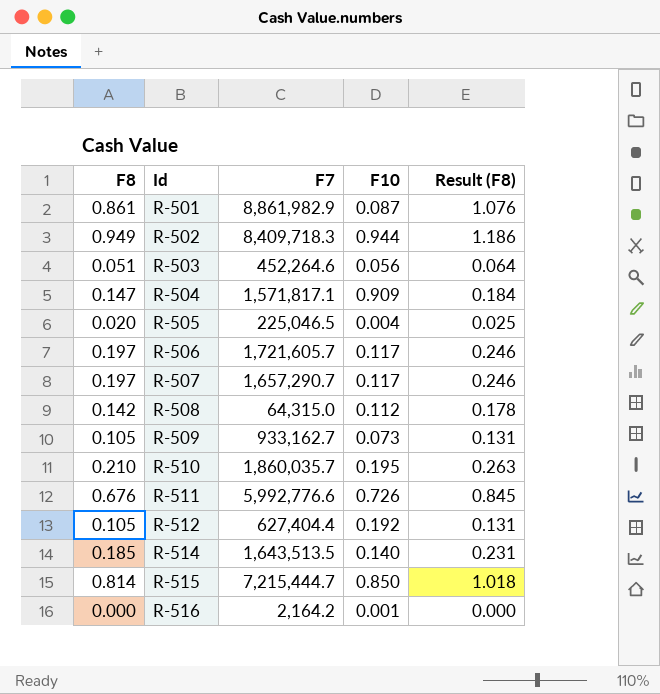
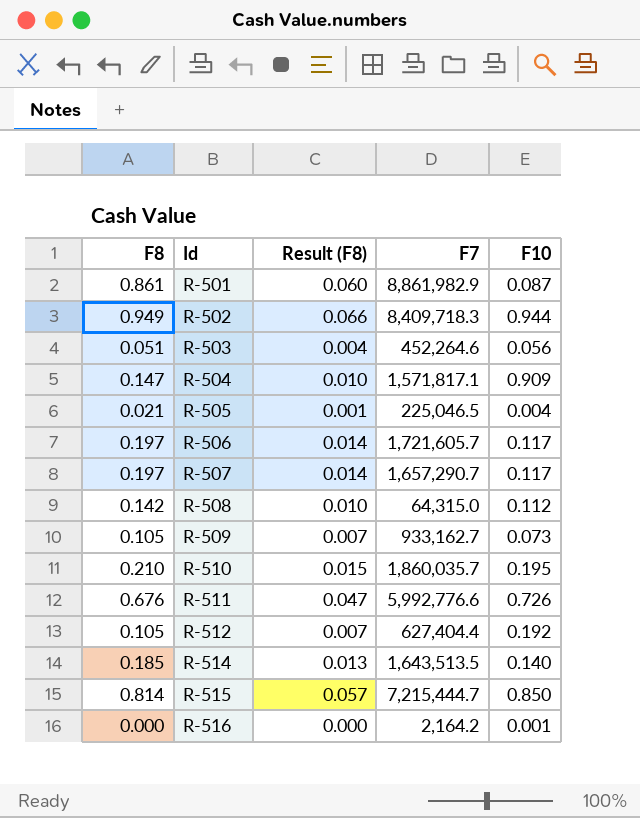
column Result (F8) | formula: [F8] * 1.25 -> [F8] * 0.07
column Result (F8) | position: 5 -> 3
R-505 | F8: 0.020 -> 0.021

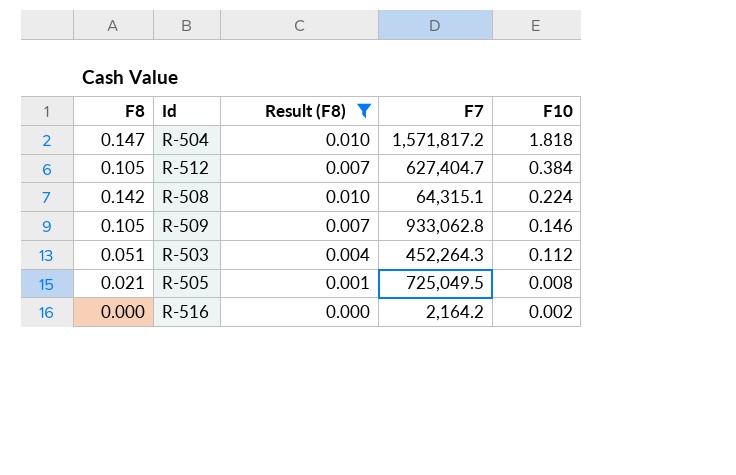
filter: none -> Result (F8) <= 0.010
row order: Id ascending -> F10 descending
R-504 | F7: 1,571,817.1 -> 1,571,817.2
R-504 | F10: 0.909 -> 1.818
R-512 | F7: 627,404.4 -> 627,404.7
R-512 | F10: 0.192 -> 0.384
R-508 | F7: 64,315.0 -> 64,315.1
R-508 | F10: 0.112 -> 0.224
R-509 | F7: 933,162.7 -> 933,062.8
R-509 | F10: 0.073 -> 0.146
R-503 | F7: 452,264.6 -> 452,264.3
R-503 | F10: 0.056 -> 0.112
R-505 | F7: 225,046.5 -> 725,049.5
R-505 | F10: 0.004 -> 0.008
R-516 | F10: 0.001 -> 0.002

